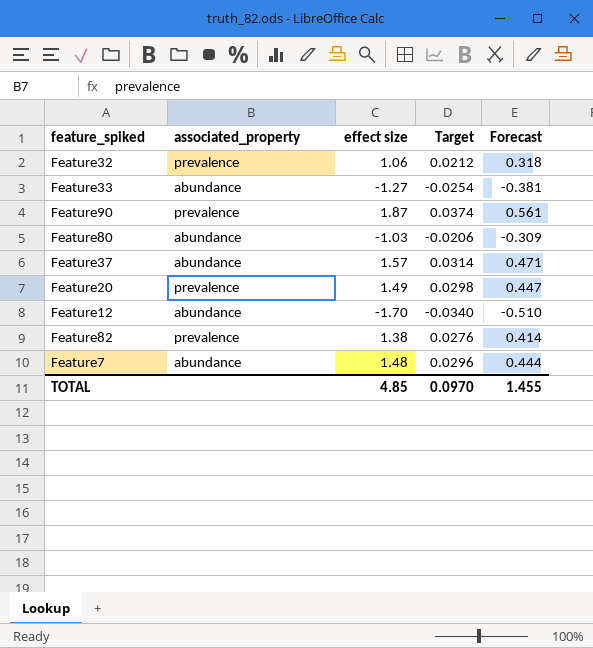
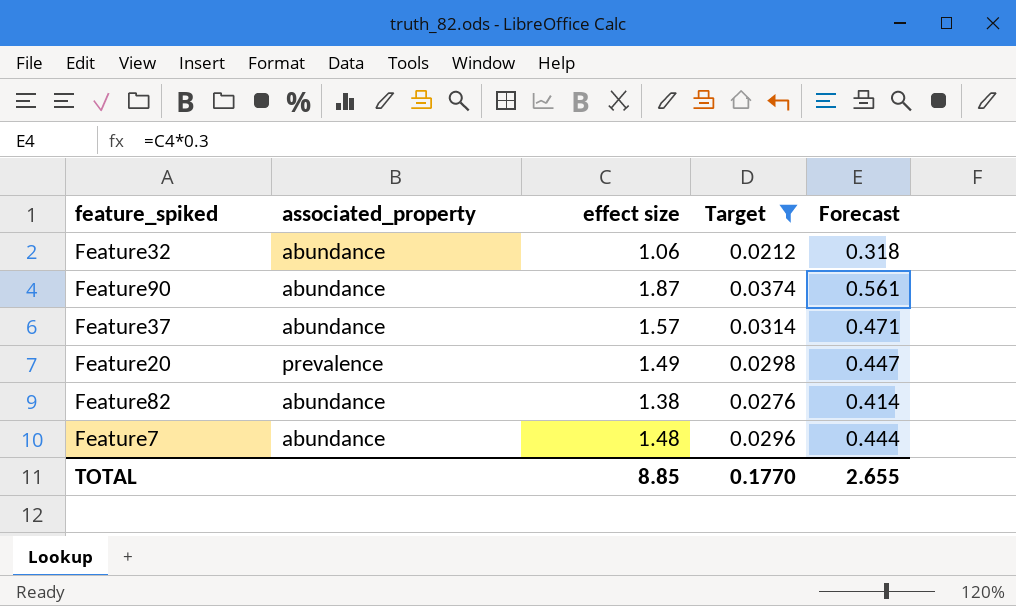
filter: none -> Target >= 0.0212
Feature32 | associated_property: prevalence -> abundance
Feature90 | associated_property: prevalence -> abundance
Feature82 | associated_property: prevalence -> abundance
TOTAL | effect size: 4.85 -> 8.85
TOTAL | Target: 0.0970 -> 0.1770
TOTAL | Forecast: 1.455 -> 2.655

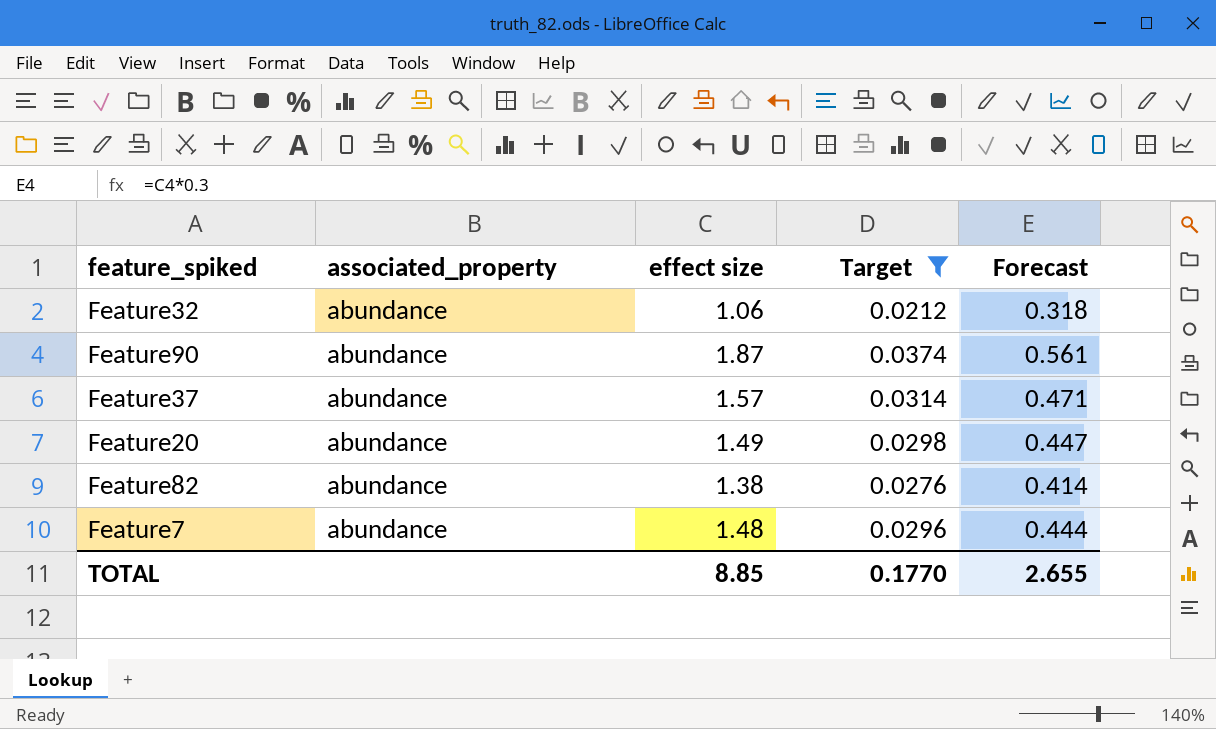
Feature20 | associated_property: prevalence -> abundance

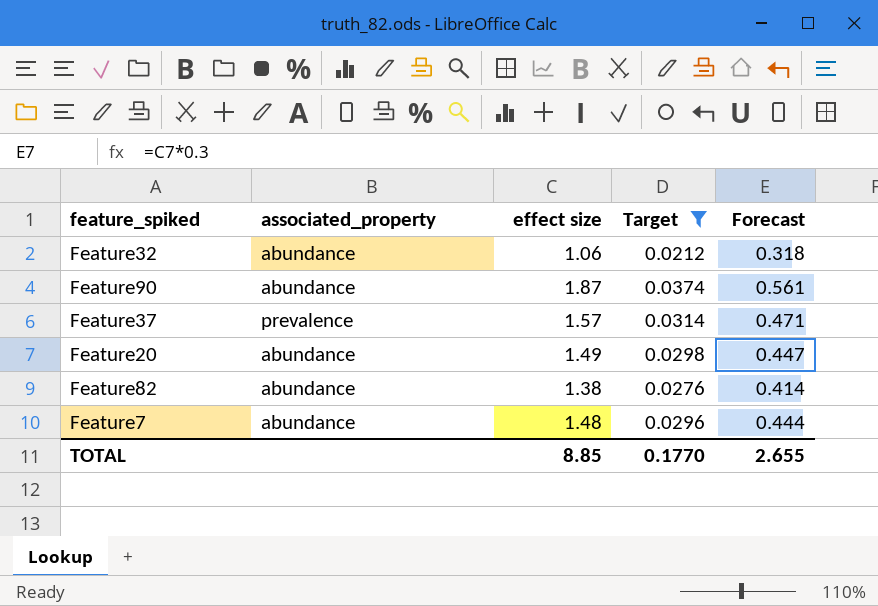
Feature37 | associated_property: abundance -> prevalence

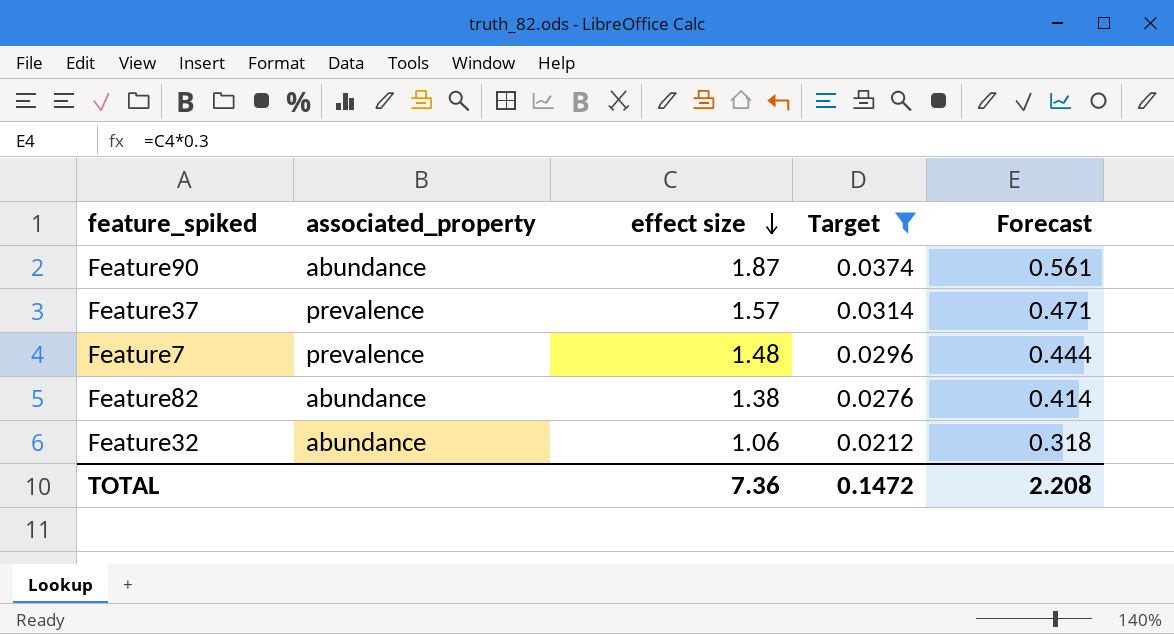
row order: none -> effect size descending
row Feature20: abundance | 1.49 | 0.0298 | 0.447 -> none
Feature7 | associated_property: abundance -> prevalence
TOTAL | effect size: 8.85 -> 7.36
TOTAL | Target: 0.1770 -> 0.1472
TOTAL | Forecast: 2.655 -> 2.208

